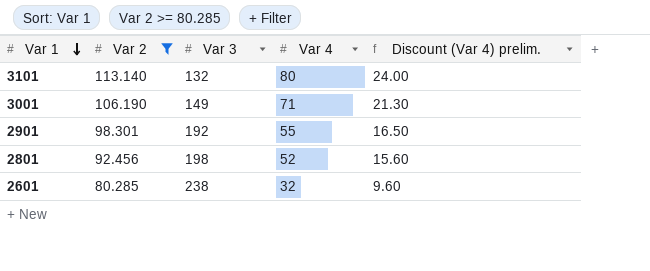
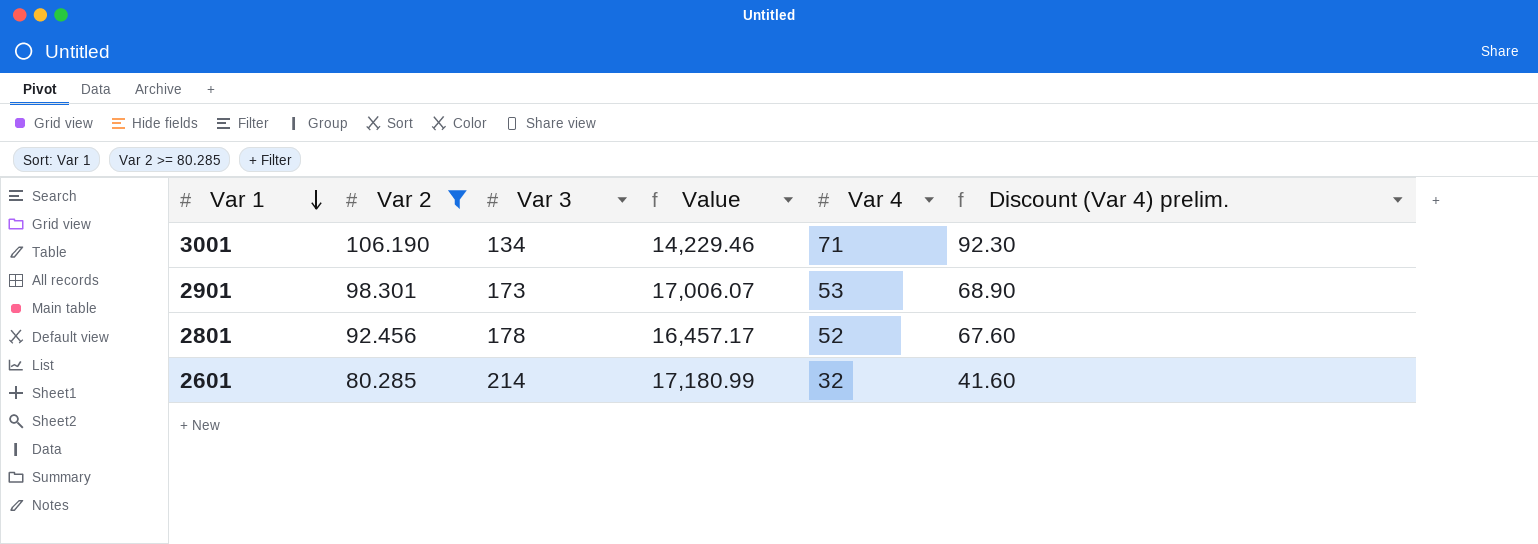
column Value | formula: none -> [Var 2] * [Var 3]
column Discount (Var 4) prelim. | formula: [Var 4] * 0.3 -> [Var 4] * 1.3
row 3101: 113.140 | 132 | 80 | 24.00 -> none
3001 | Var 3: 149 -> 134
2901 | Var 3: 192 -> 173
2901 | Var 4: 55 -> 53
2801 | Var 3: 198 -> 178
2601 | Var 3: 238 -> 214

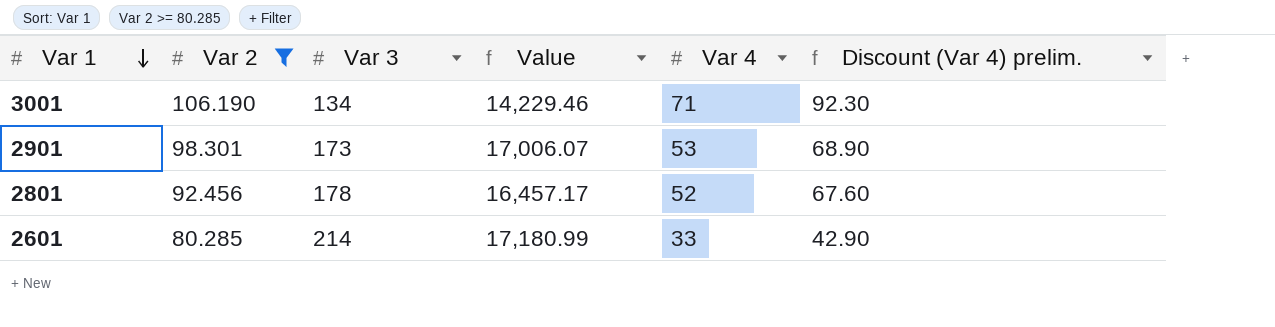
2601 | Var 4: 32 -> 33
2601 | Discount (Var 4) prelim.: 41.60 -> 42.90

